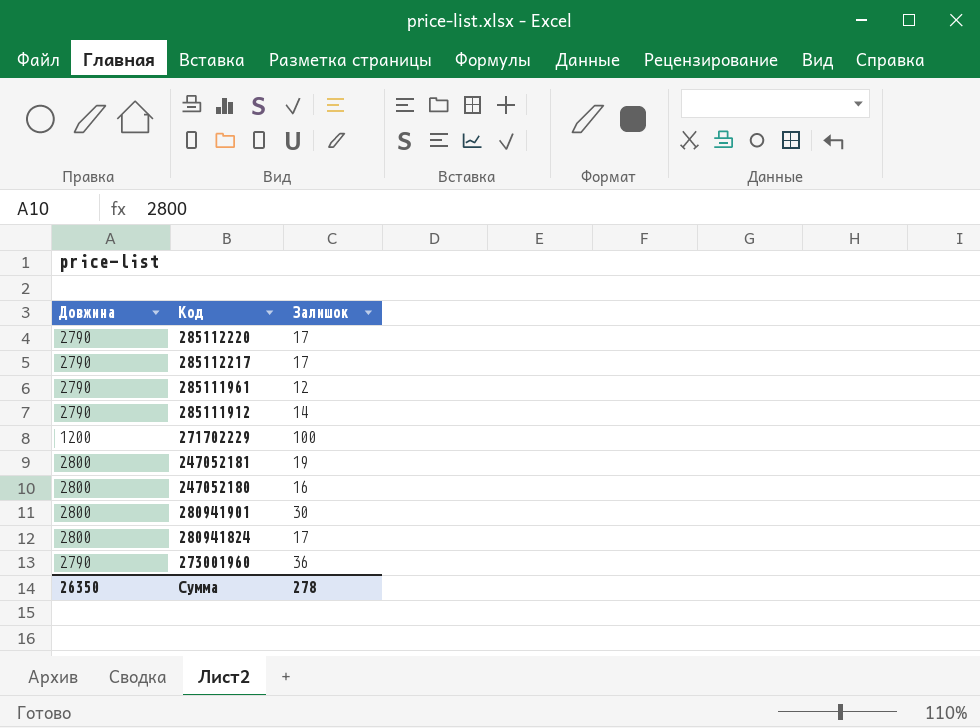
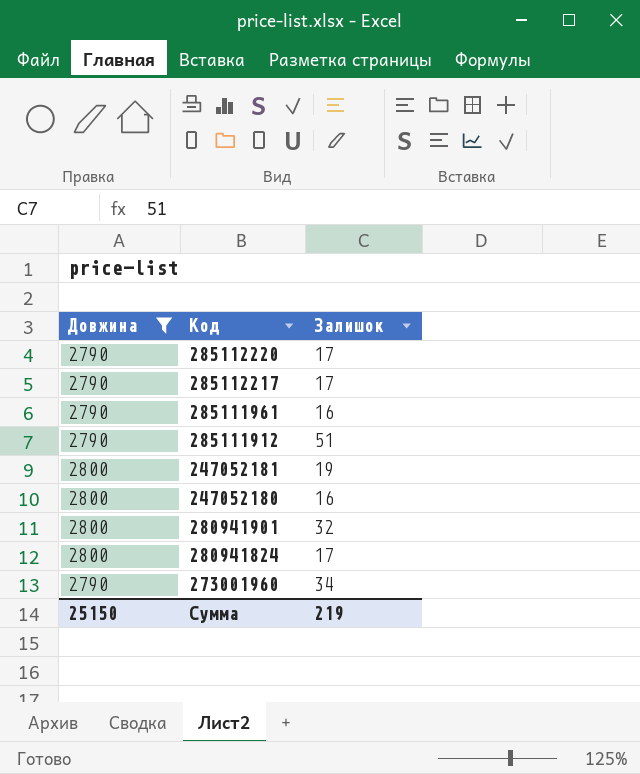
filter: none -> Довжина != 1200
285111961 | Залишок: 12 -> 16
285111912 | Залишок: 14 -> 51
280941901 | Залишок: 30 -> 32
273001960 | Залишок: 36 -> 34
Сумма | Довжина: 26350 -> 25150
Сумма | Залишок: 278 -> 219

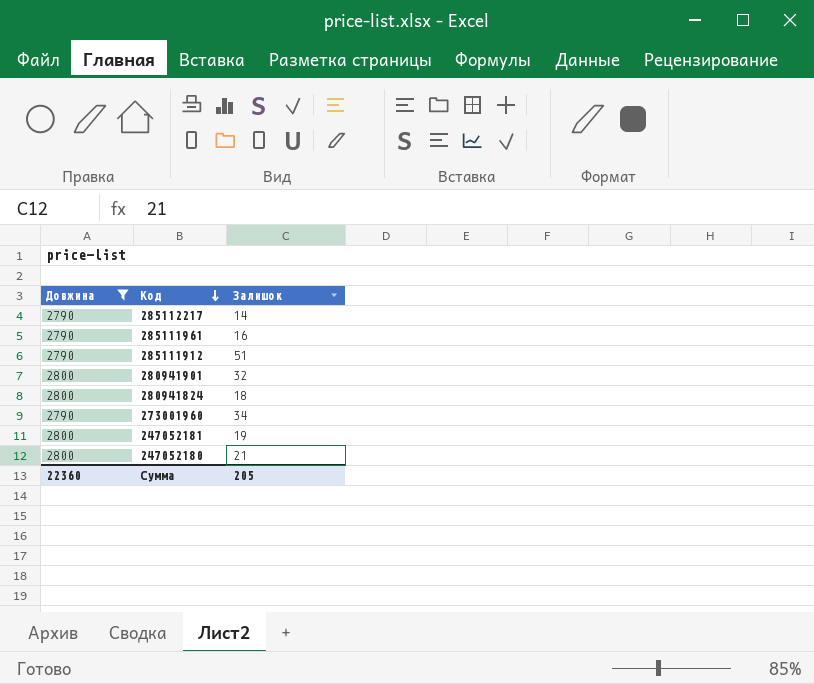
row order: none -> Код descending
row 285112220: 2790 | 17 -> none
285112217 | Залишок: 17 -> 14
280941824 | Залишок: 17 -> 18
247052180 | Залишок: 16 -> 21
Сумма | Довжина: 25150 -> 22360
Сумма | Залишок: 219 -> 205

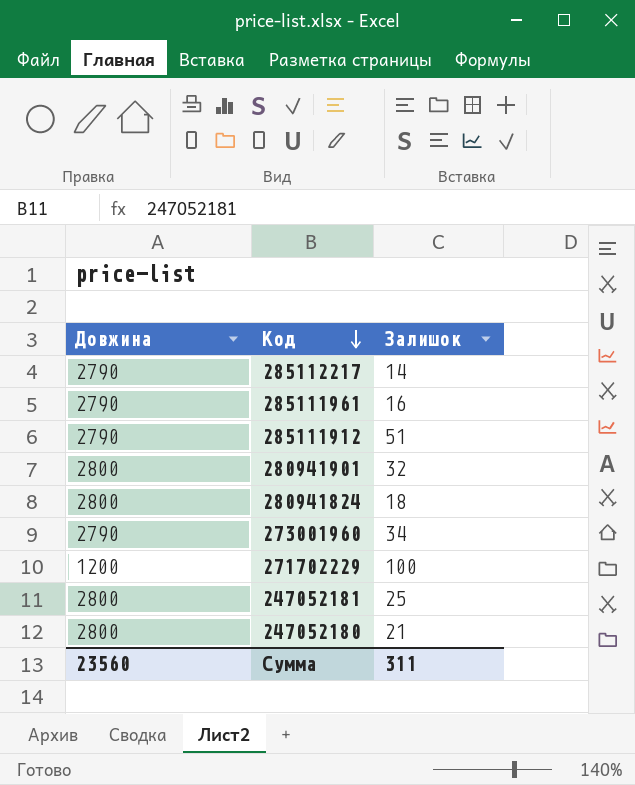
filter: Довжина != 1200 -> none
247052181 | Залишок: 19 -> 25
Сумма | Довжина: 22360 -> 23560
Сумма | Залишок: 205 -> 311

